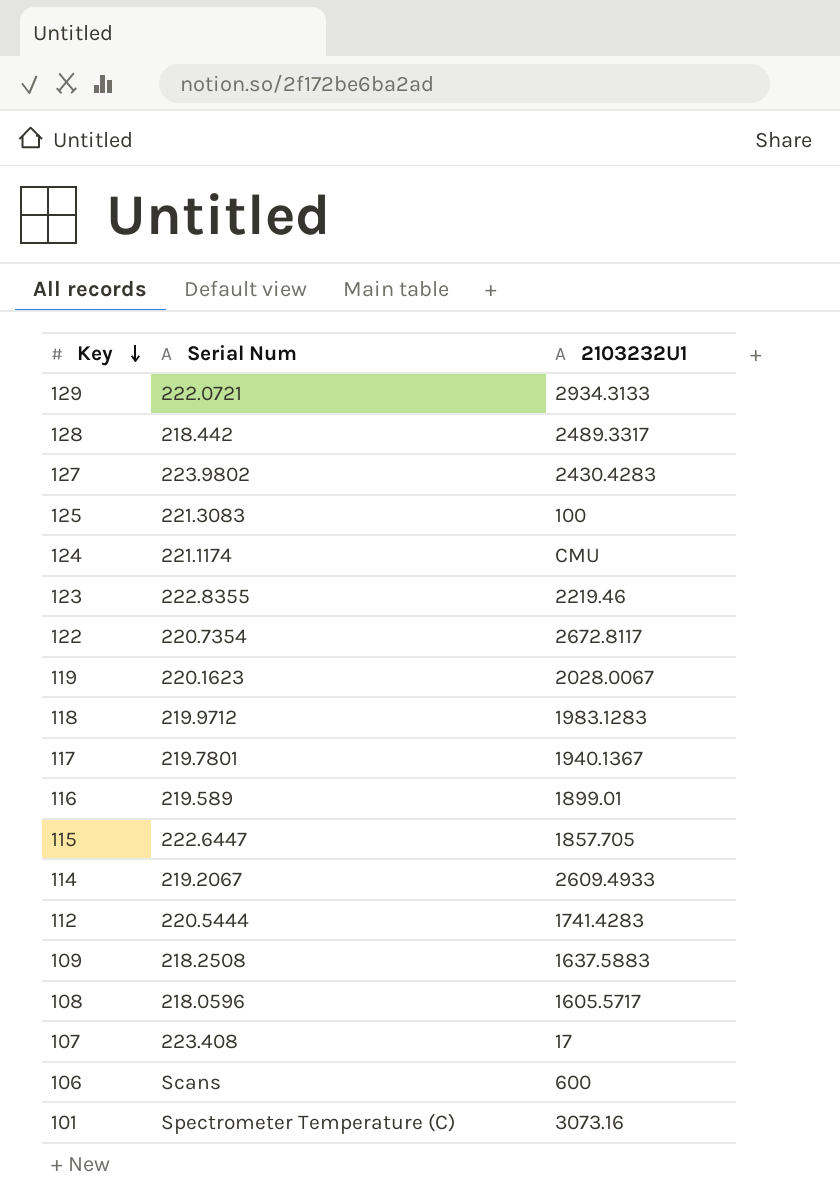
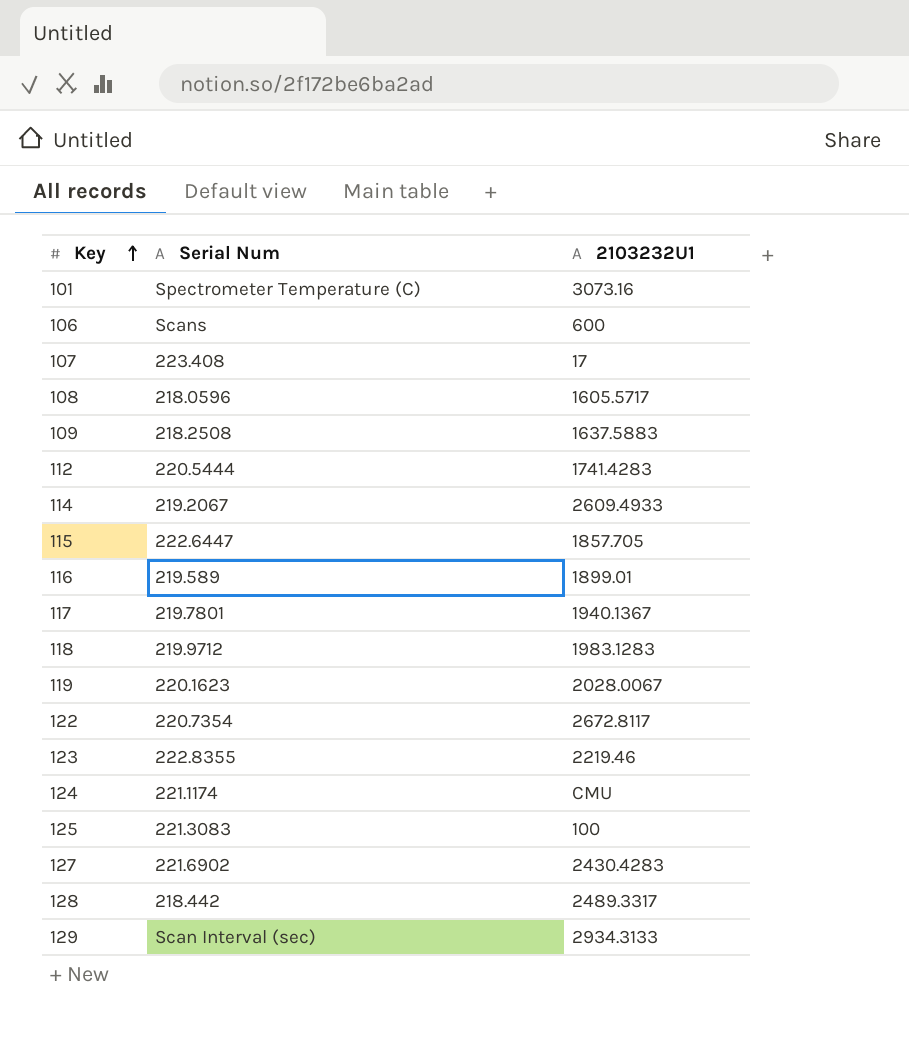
row order: Key descending -> Key ascending
127 | Serial Num: 223.9802 -> 221.6902
129 | Serial Num: 222.0721 -> Scan Interval (sec)

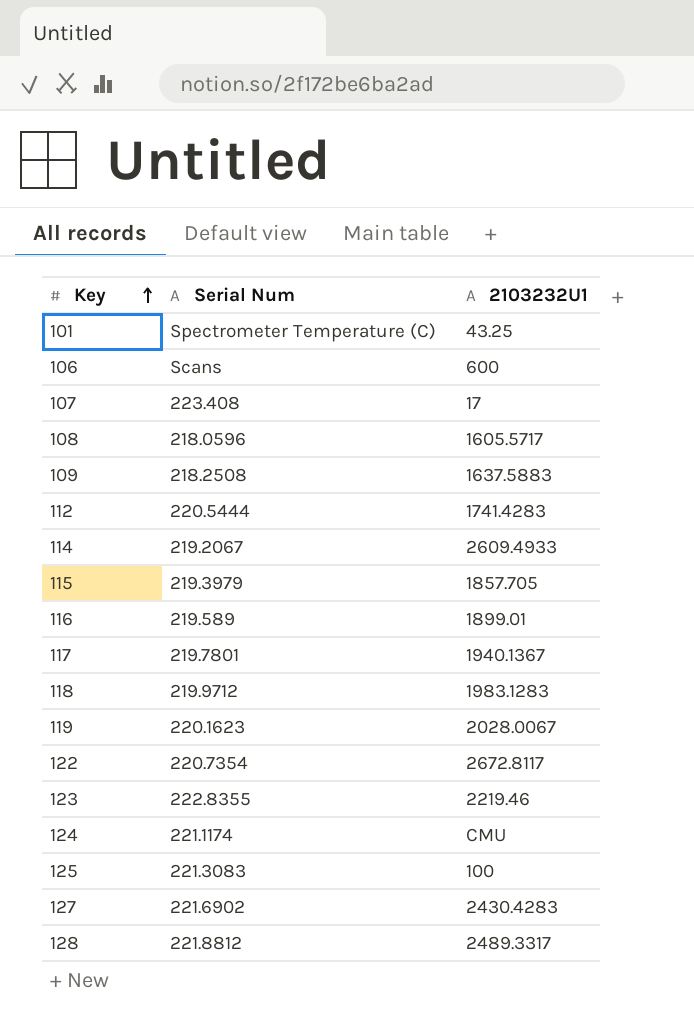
row 129: Scan Interval (sec) | 2934.3133 -> none
101 | 2103232U1: 3073.16 -> 43.25
115 | Serial Num: 222.6447 -> 219.3979
128 | Serial Num: 218.442 -> 221.8812

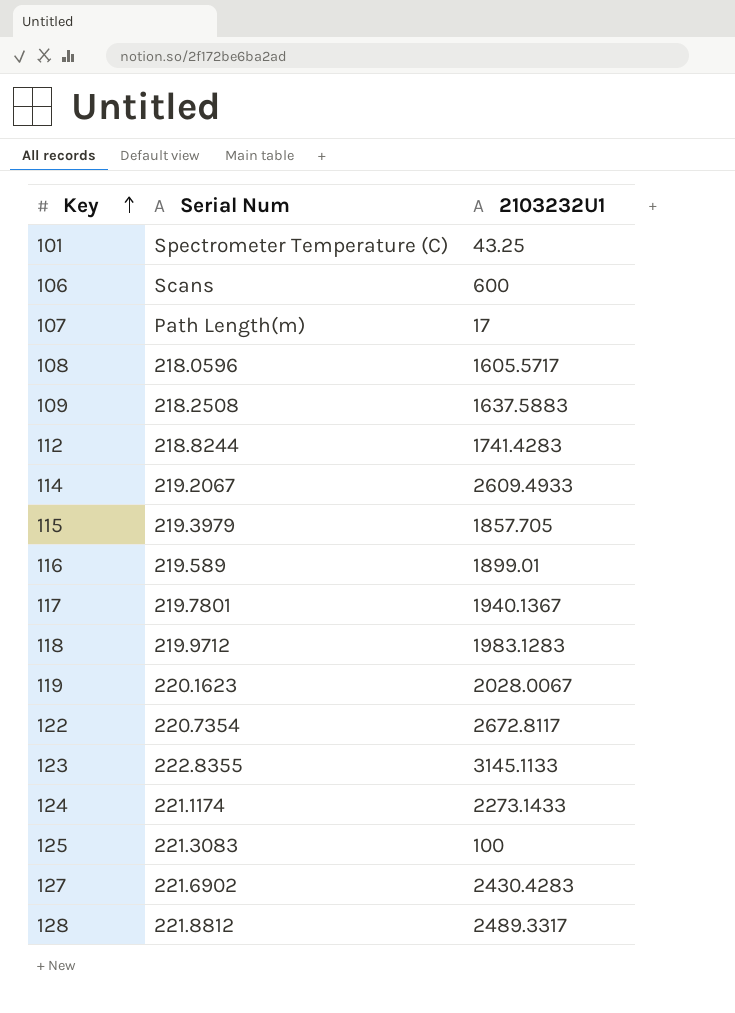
107 | Serial Num: 223.408 -> Path Length(m)
112 | Serial Num: 220.5444 -> 218.8244
123 | 2103232U1: 2219.46 -> 3145.1133
124 | 2103232U1: CMU -> 2273.1433

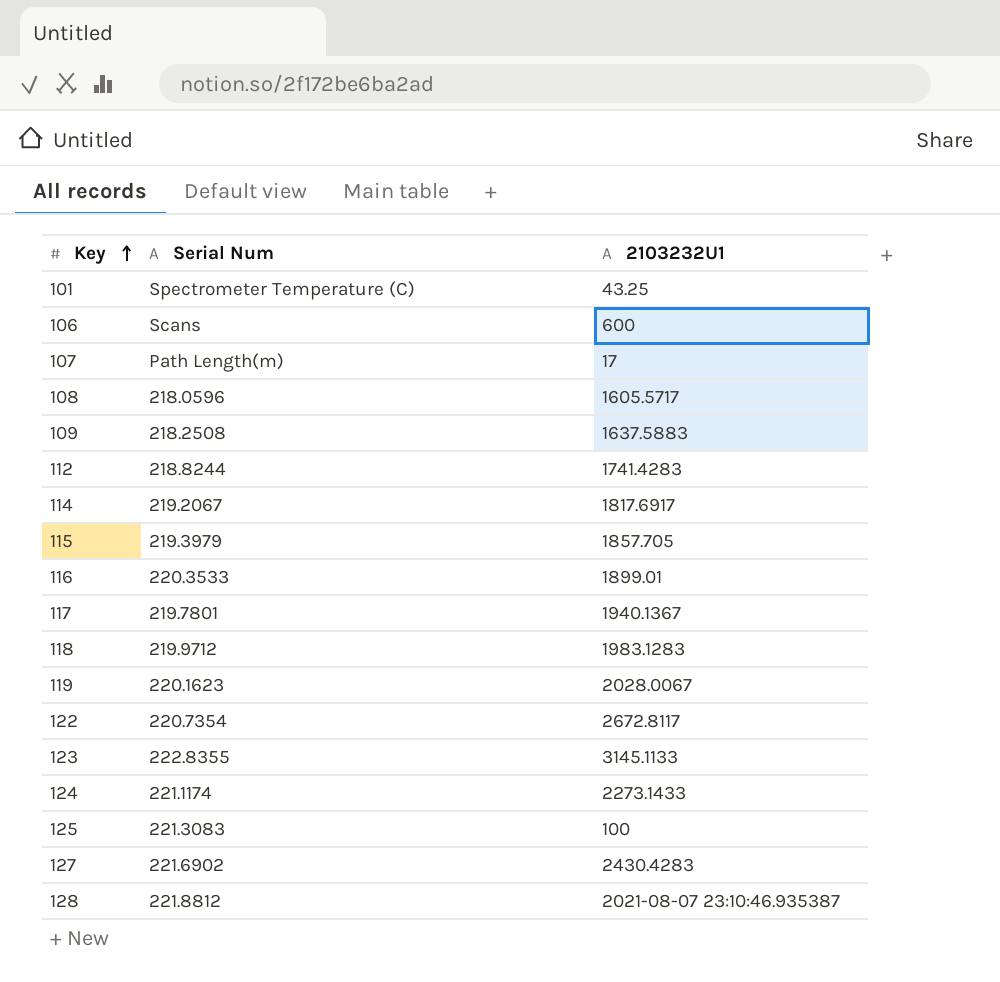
114 | 2103232U1: 2609.4933 -> 1817.6917
116 | Serial Num: 219.589 -> 220.3533
128 | 2103232U1: 2489.3317 -> 2021-08-07 23:10:46.935387

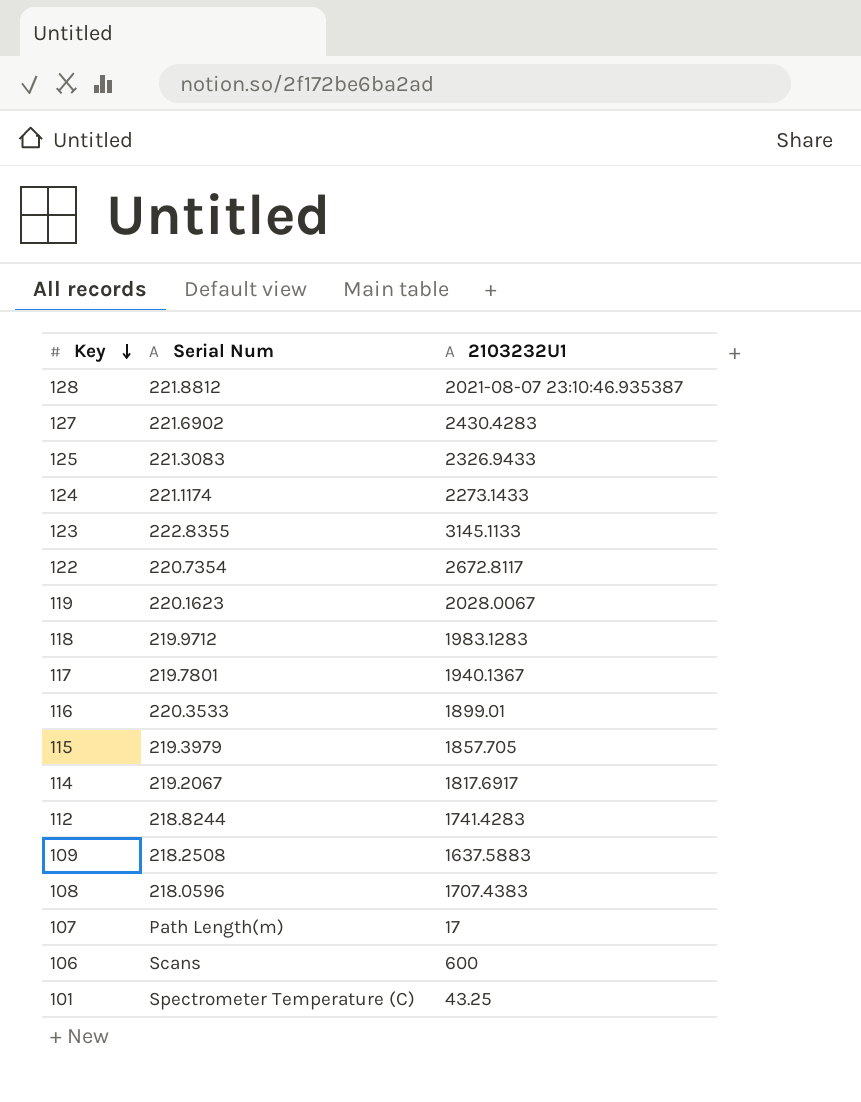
row order: Key ascending -> Key descending
125 | 2103232U1: 100 -> 2326.9433
108 | 2103232U1: 1605.5717 -> 1707.4383

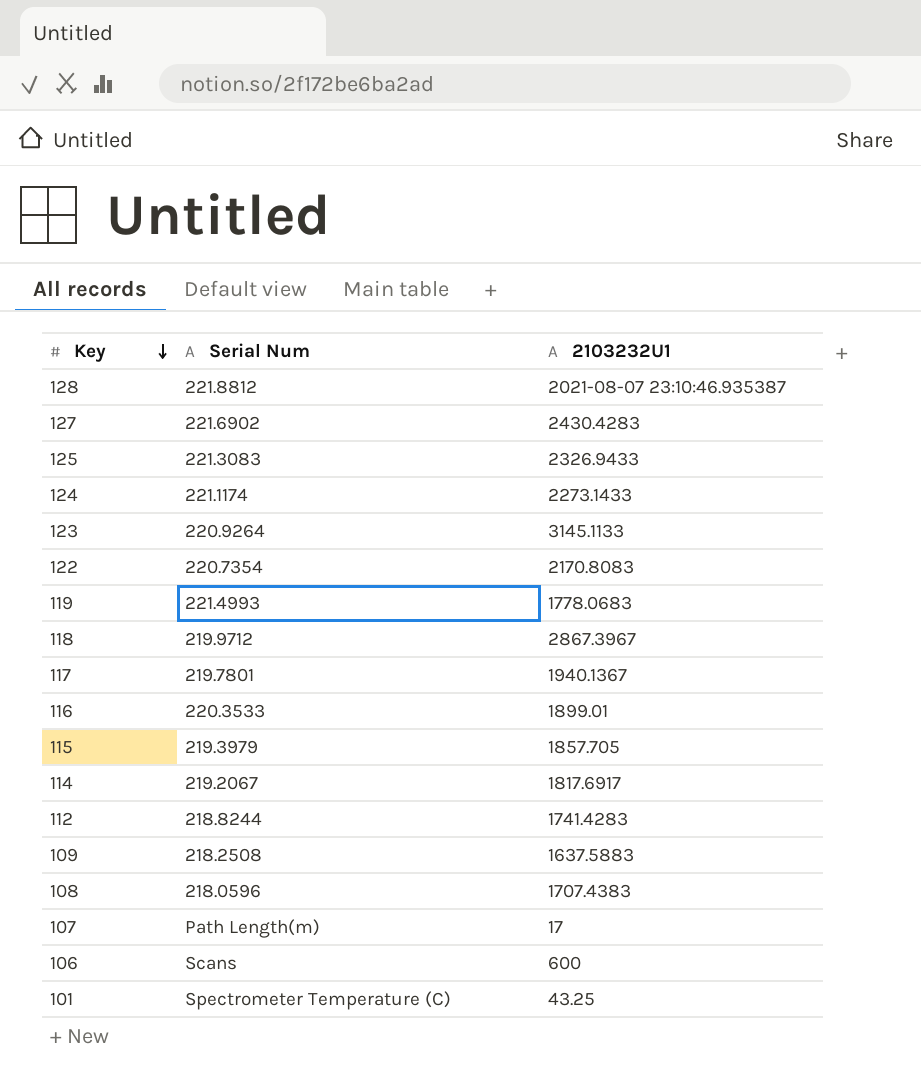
123 | Serial Num: 222.8355 -> 220.9264
122 | 2103232U1: 2672.8117 -> 2170.8083
119 | Serial Num: 220.1623 -> 221.4993
119 | 2103232U1: 2028.0067 -> 1778.0683
118 | 2103232U1: 1983.1283 -> 2867.3967

